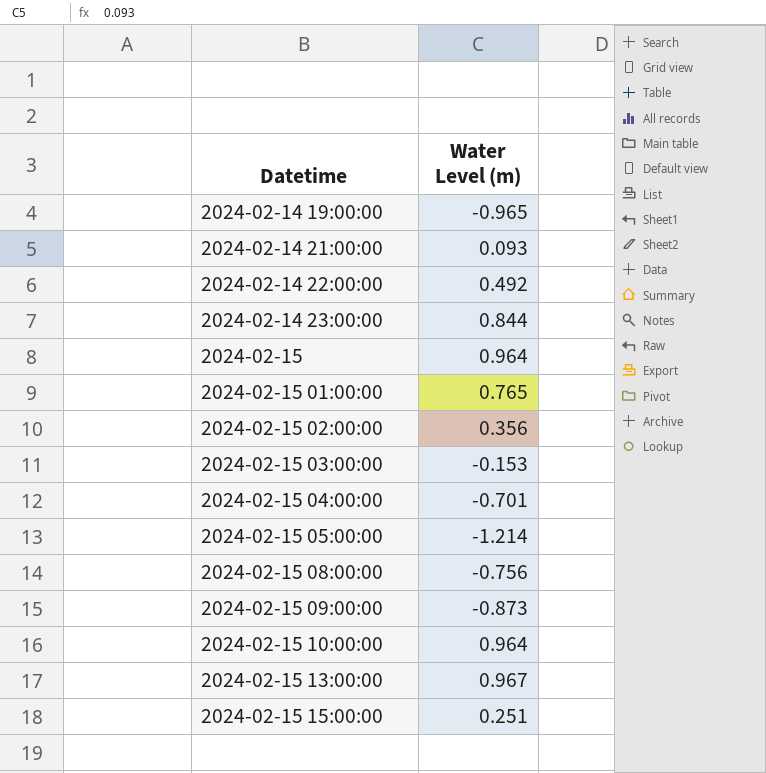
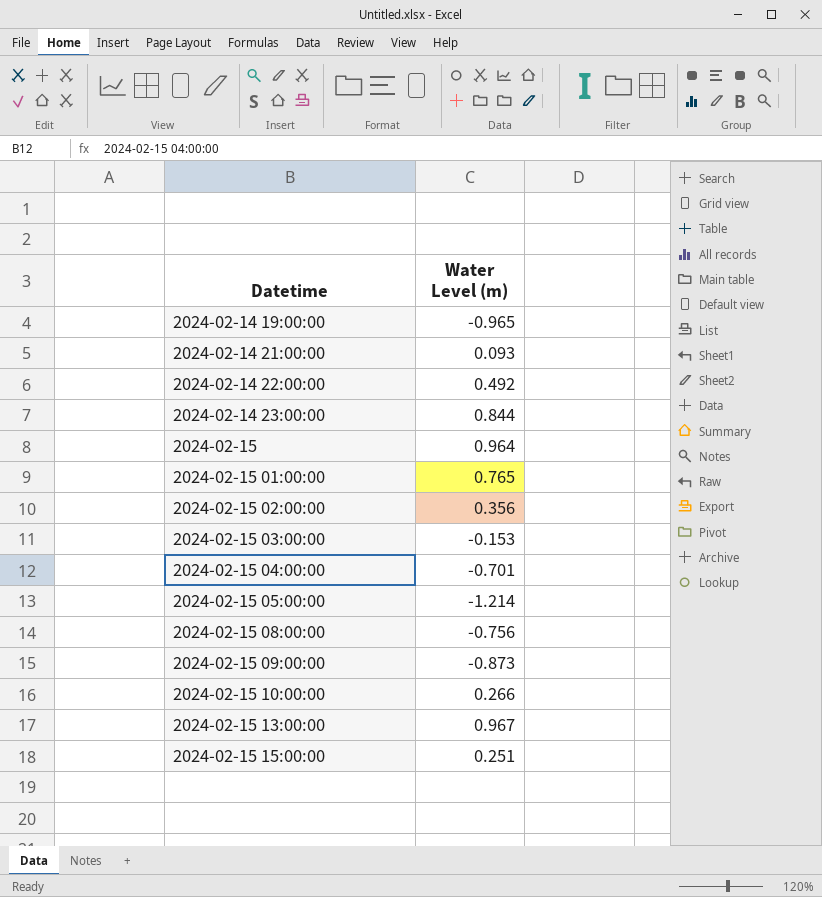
2024-02-15 10:00:00 | Water Level (m): 0.964 -> 0.266

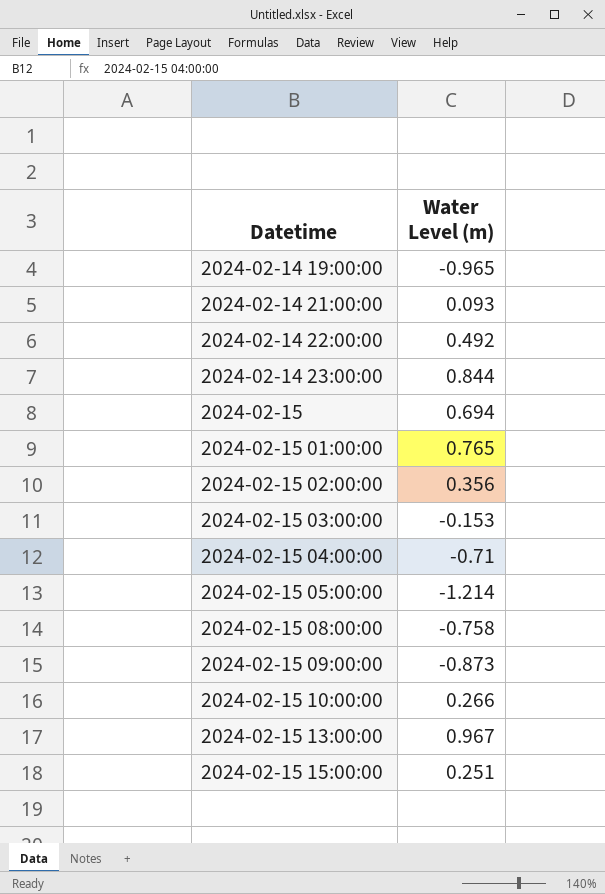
2024-02-15 | Water Level (m): 0.964 -> 0.694
2024-02-15 04:00:00 | Water Level (m): -0.701 -> -0.71
2024-02-15 08:00:00 | Water Level (m): -0.756 -> -0.758

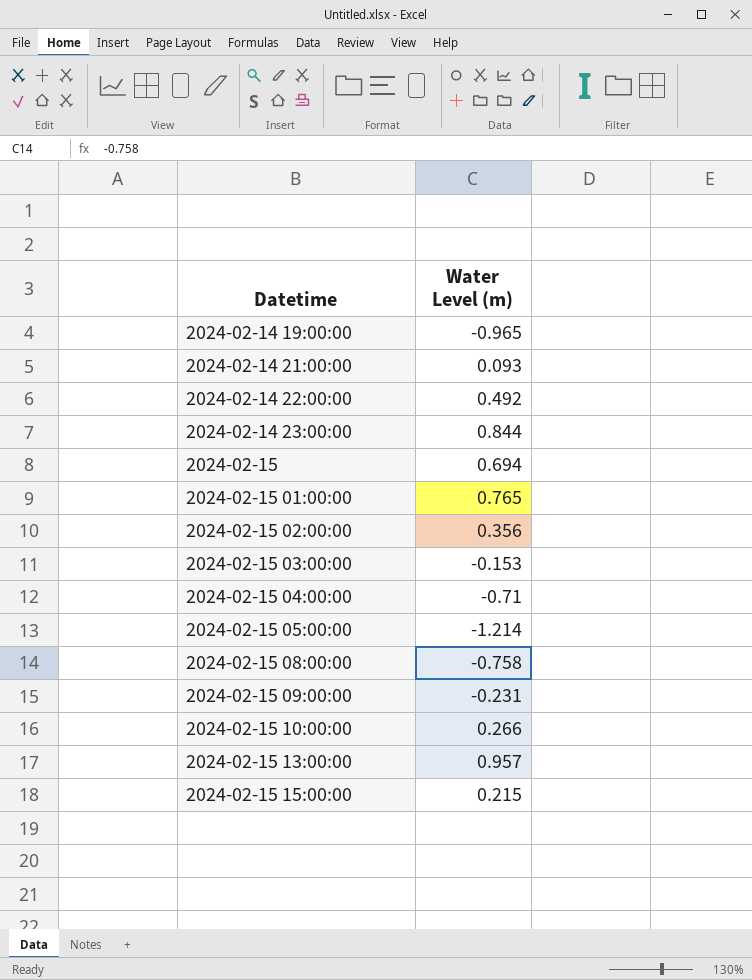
2024-02-15 09:00:00 | Water Level (m): -0.873 -> -0.231
2024-02-15 13:00:00 | Water Level (m): 0.967 -> 0.957
2024-02-15 15:00:00 | Water Level (m): 0.251 -> 0.215

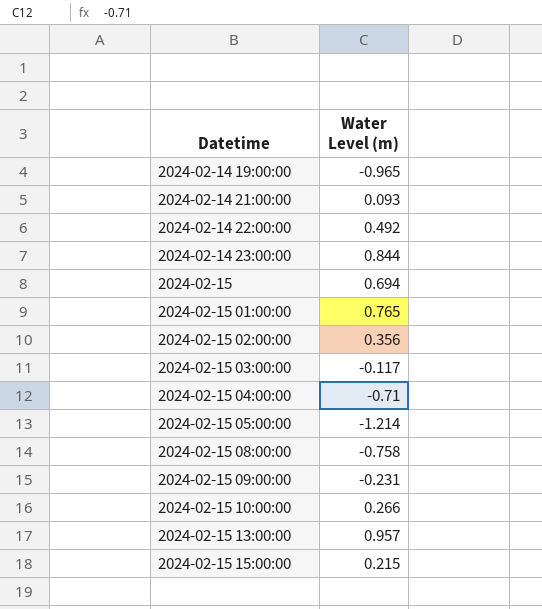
2024-02-15 03:00:00 | Water Level (m): -0.153 -> -0.117

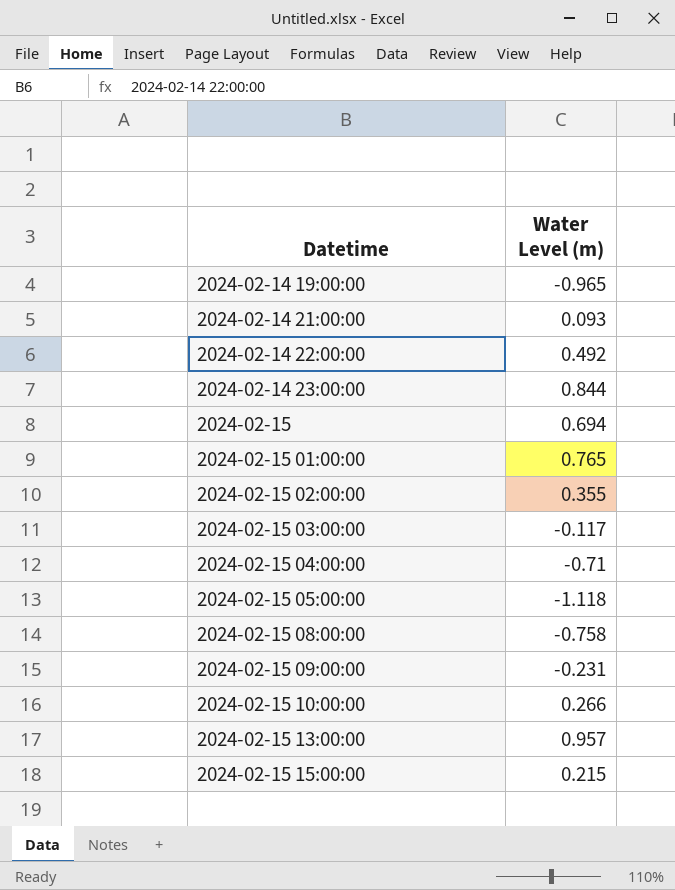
2024-02-15 02:00:00 | Water Level (m): 0.356 -> 0.355
2024-02-15 05:00:00 | Water Level (m): -1.214 -> -1.118

